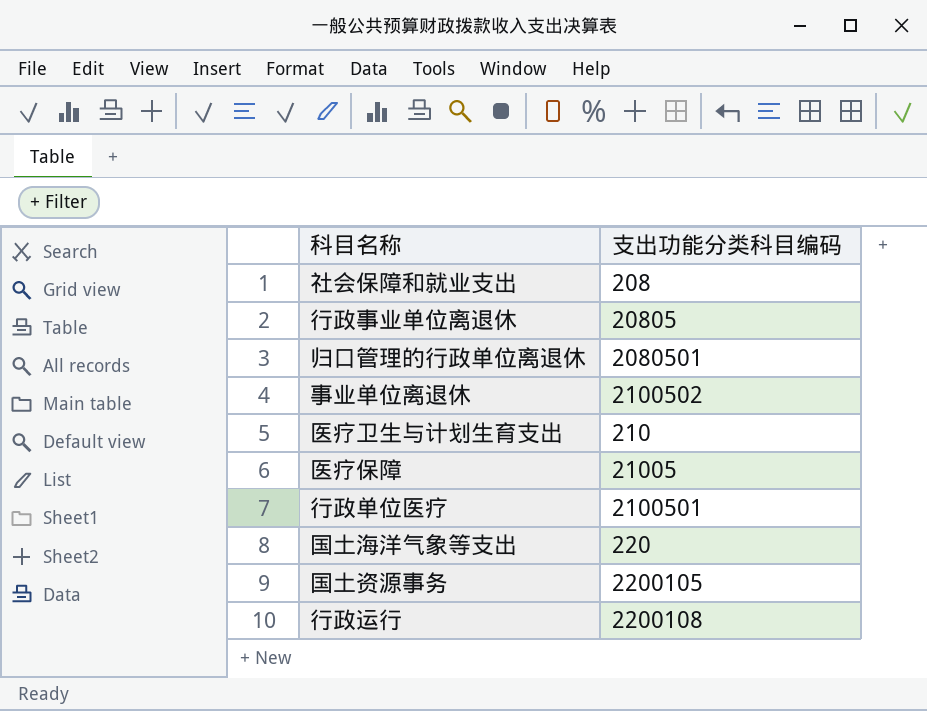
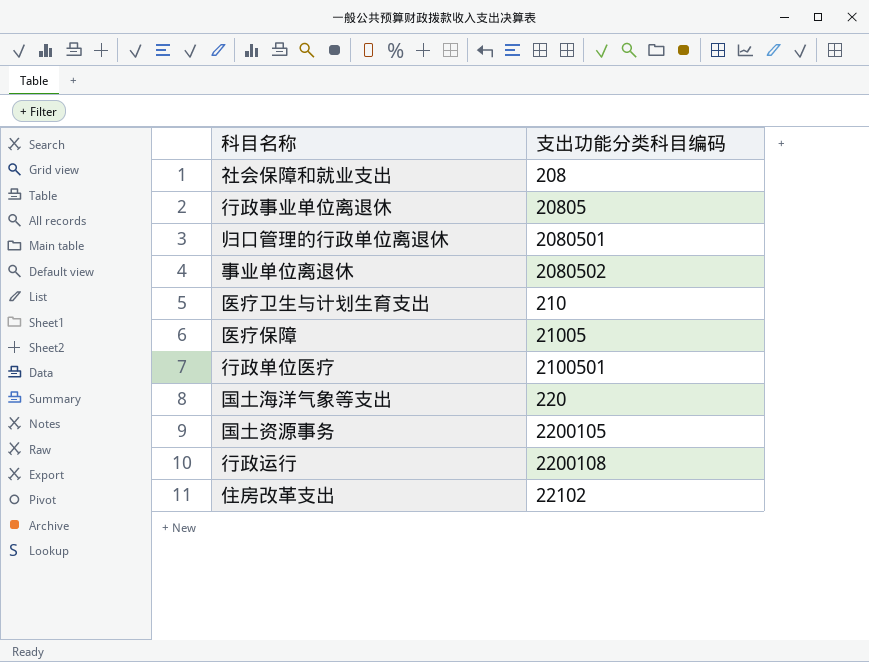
事业单位离退休 | 支出功能分类科目编码: 2100502 -> 2080502
row 住房改革支出: none -> 22102

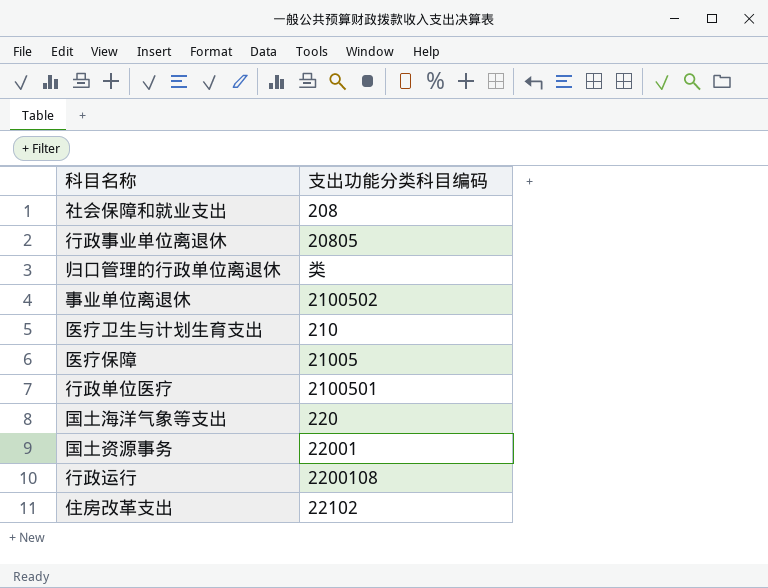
归口管理的行政单位离退休 | 支出功能分类科目编码: 2080501 -> 类
事业单位离退休 | 支出功能分类科目编码: 2080502 -> 2100502
国土资源事务 | 支出功能分类科目编码: 2200105 -> 22001

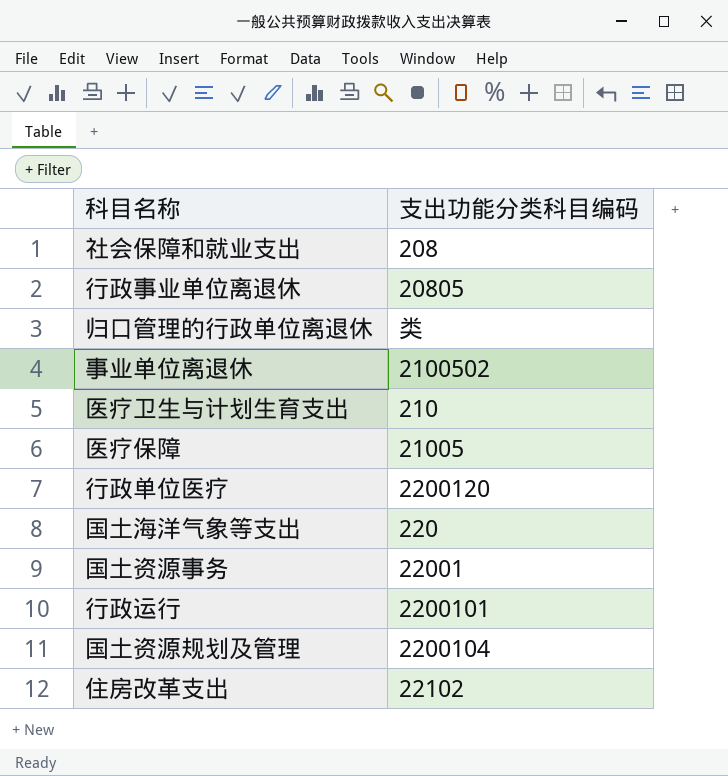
行政单位医疗 | 支出功能分类科目编码: 2100501 -> 2200120
行政运行 | 支出功能分类科目编码: 2200108 -> 2200101
row 国土资源规划及管理: none -> 2200104

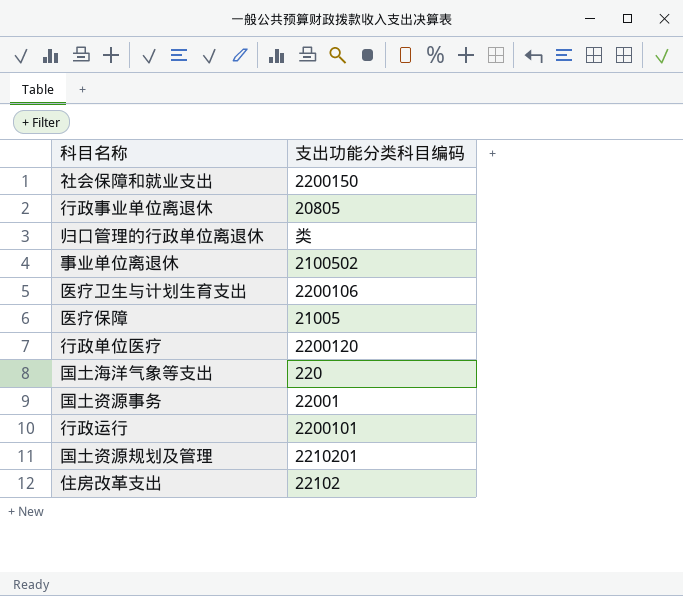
社会保障和就业支出 | 支出功能分类科目编码: 208 -> 2200150
医疗卫生与计划生育支出 | 支出功能分类科目编码: 210 -> 2200106
国土资源规划及管理 | 支出功能分类科目编码: 2200104 -> 2210201

